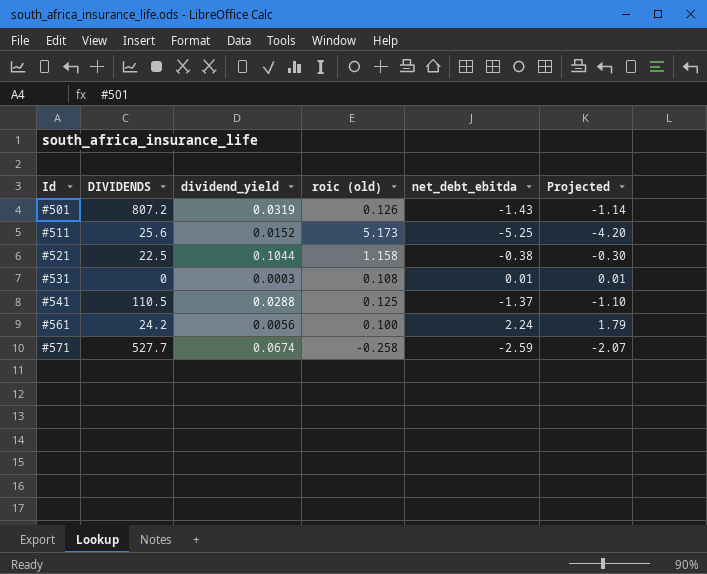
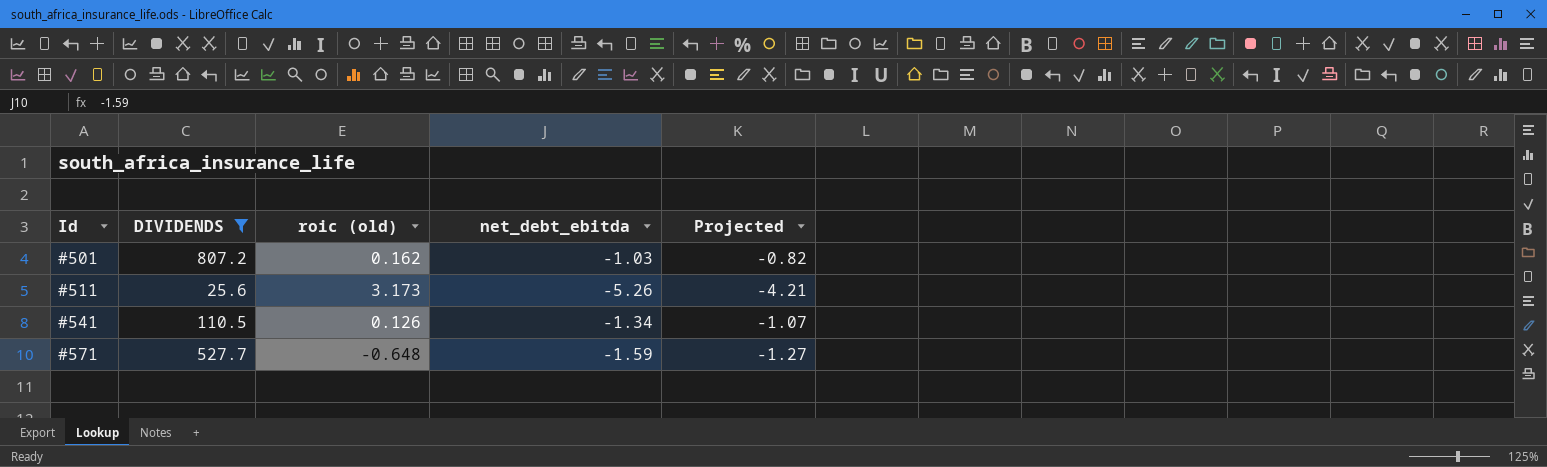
filter: none -> DIVIDENDS >= 25.6
column dividend_yield | position: 3 -> none
#501 | roic (old): 0.126 -> 0.162
#501 | net_debt_ebitda: -1.43 -> -1.03
#501 | Projected: -1.14 -> -0.82
#511 | roic (old): 5.173 -> 3.173
#511 | net_debt_ebitda: -5.25 -> -5.26
#511 | Projected: -4.20 -> -4.21
#541 | roic (old): 0.125 -> 0.126
#541 | net_debt_ebitda: -1.37 -> -1.34
#541 | Projected: -1.10 -> -1.07
#571 | roic (old): -0.258 -> -0.648
#571 | net_debt_ebitda: -2.59 -> -1.59
#571 | Projected: -2.07 -> -1.27

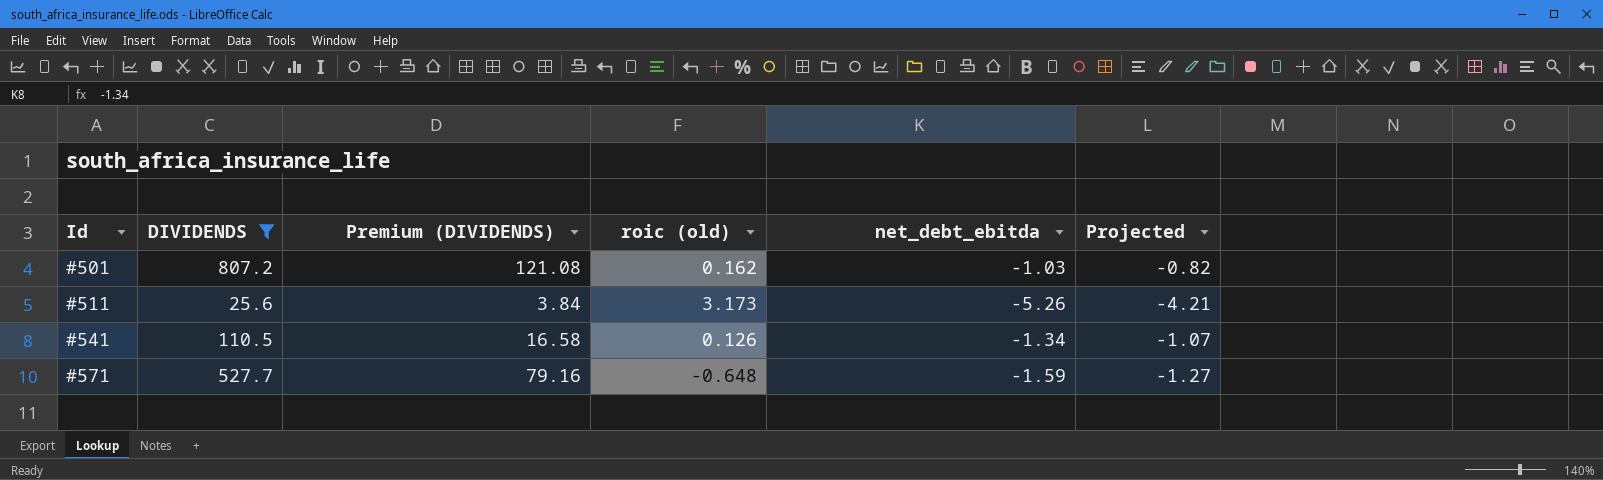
column Premium (DIVIDENDS) | formula: none -> [DIVIDENDS] * 0.15

